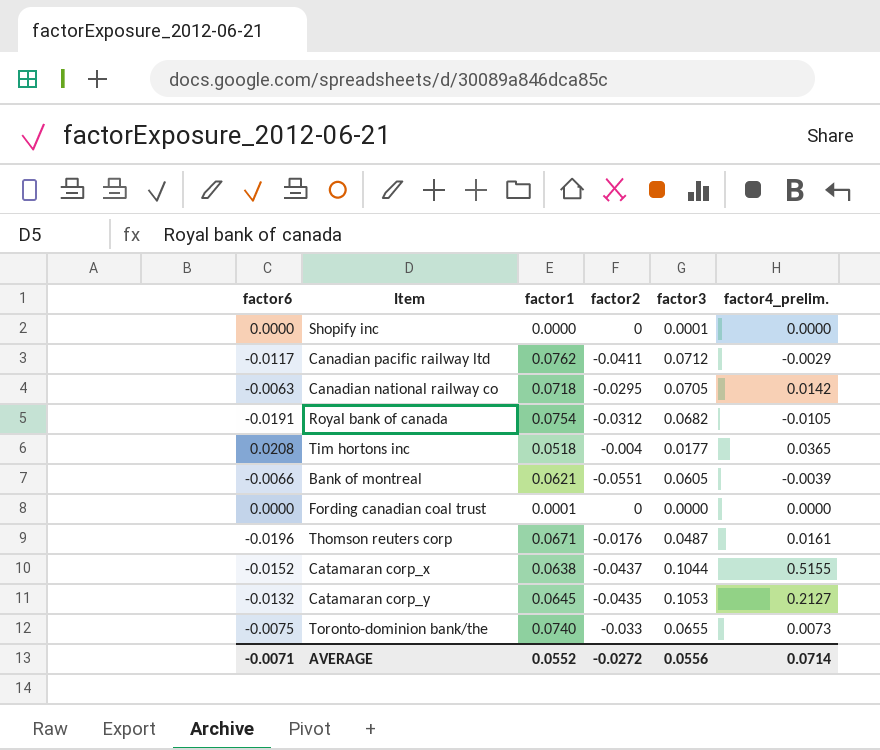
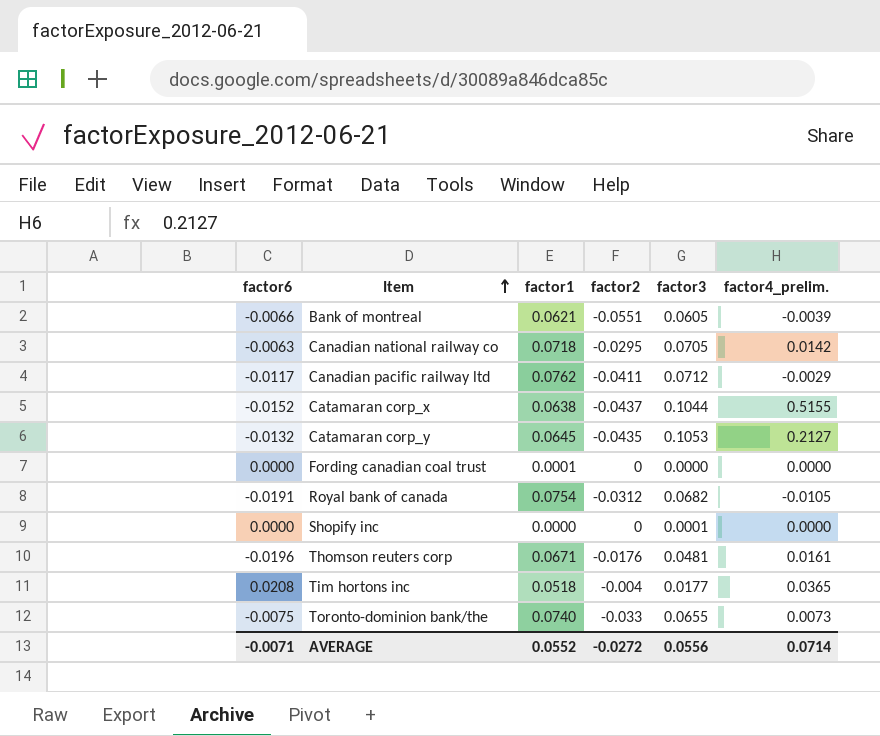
row order: none -> Item ascending
Thomson reuters corp | factor3: 0.0487 -> 0.0481

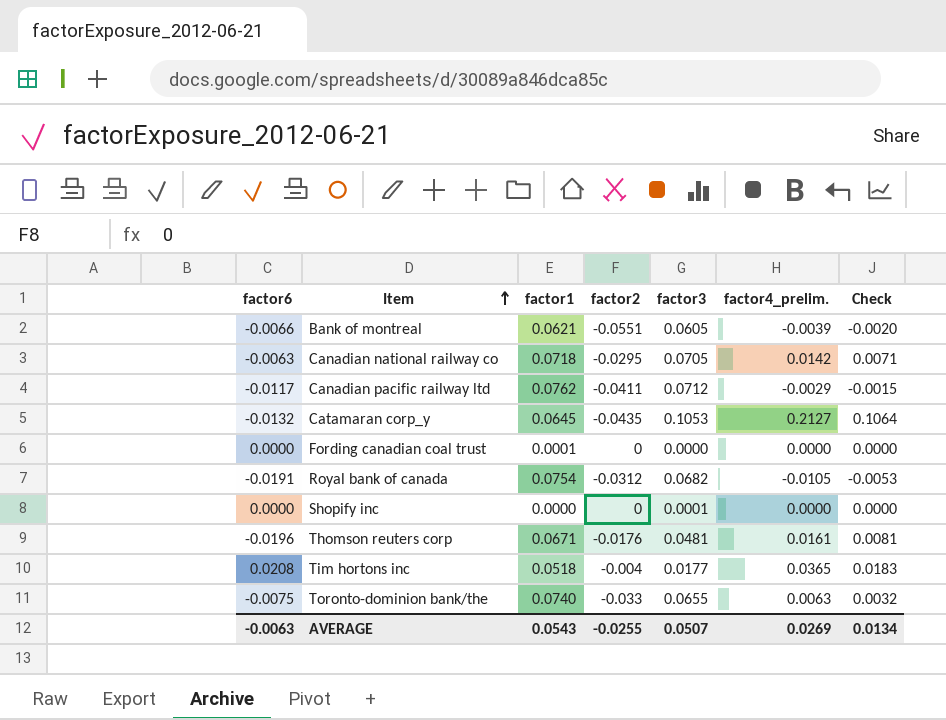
column Check | formula: none -> [factor4_prelim.] * 0.5
row Catamaran corp_x: -0.0152 | 0.0638 | -0.0437 | 0.1044 | 0.5155 -> none
Toronto-dominion bank/the | factor4_prelim.: 0.0073 -> 0.0063
AVERAGE | factor6: -0.0071 -> -0.0063
AVERAGE | factor1: 0.0552 -> 0.0543
AVERAGE | factor2: -0.0272 -> -0.0255
AVERAGE | factor3: 0.0556 -> 0.0507
AVERAGE | factor4_prelim.: 0.0714 -> 0.0269

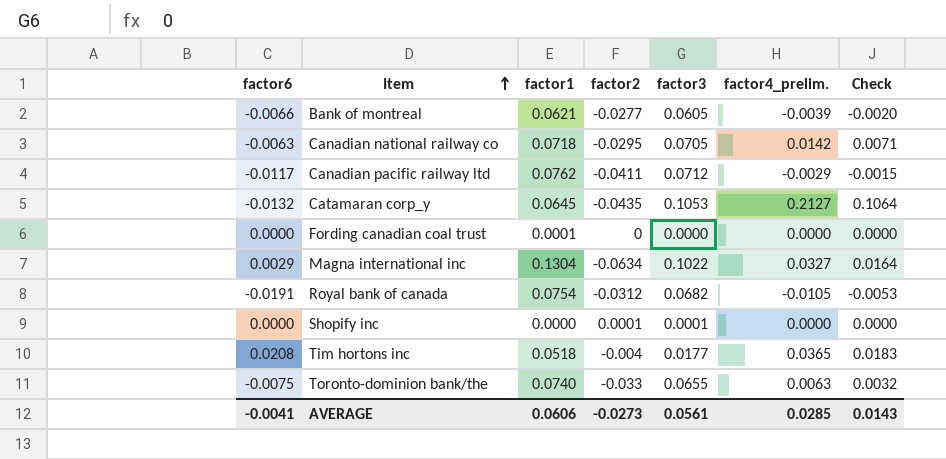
row Thomson reuters corp: -0.0196 | 0.0671 | -0.0176 | 0.0481 | 0.0161 | 0.0081 -> none
Bank of montreal | factor2: -0.0551 -> -0.0277
row Magna international inc: none -> 0.0029 | 0.1304 | -0.0634 | 0.1022 | 0.0327 | 0.0164
Shopify inc | factor2: 0 -> 0.0001
AVERAGE | factor6: -0.0063 -> -0.0041
AVERAGE | factor1: 0.0543 -> 0.0606
AVERAGE | factor2: -0.0255 -> -0.0273
AVERAGE | factor3: 0.0507 -> 0.0561
AVERAGE | factor4_prelim.: 0.0269 -> 0.0285
AVERAGE | Check: 0.0134 -> 0.0143

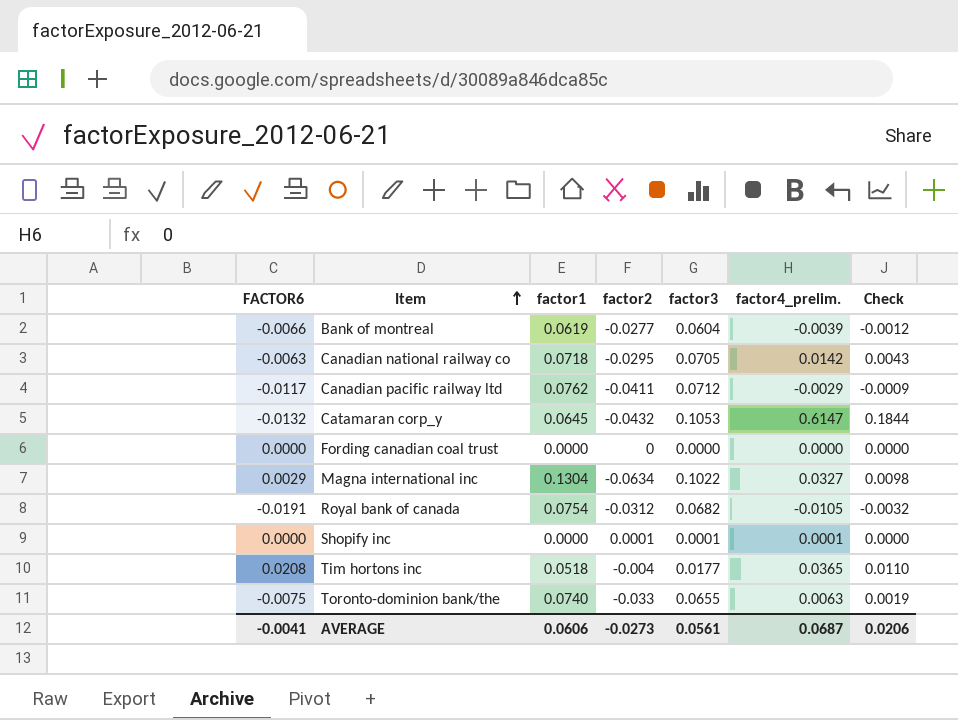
column name: factor6 -> FACTOR6
column Check | formula: [factor4_prelim.] * 0.5 -> [factor4_prelim.] * 0.3
Bank of montreal | factor1: 0.0621 -> 0.0619
Bank of montreal | factor3: 0.0605 -> 0.0604
Catamaran corp_y | factor2: -0.0435 -> -0.0432
Catamaran corp_y | factor4_prelim.: 0.2127 -> 0.6147
Fording canadian coal trust | factor1: 0.0001 -> 0.0000
Shopify inc | factor4_prelim.: 0.0000 -> 0.0001
AVERAGE | factor4_prelim.: 0.0285 -> 0.0687
AVERAGE | Check: 0.0143 -> 0.0206

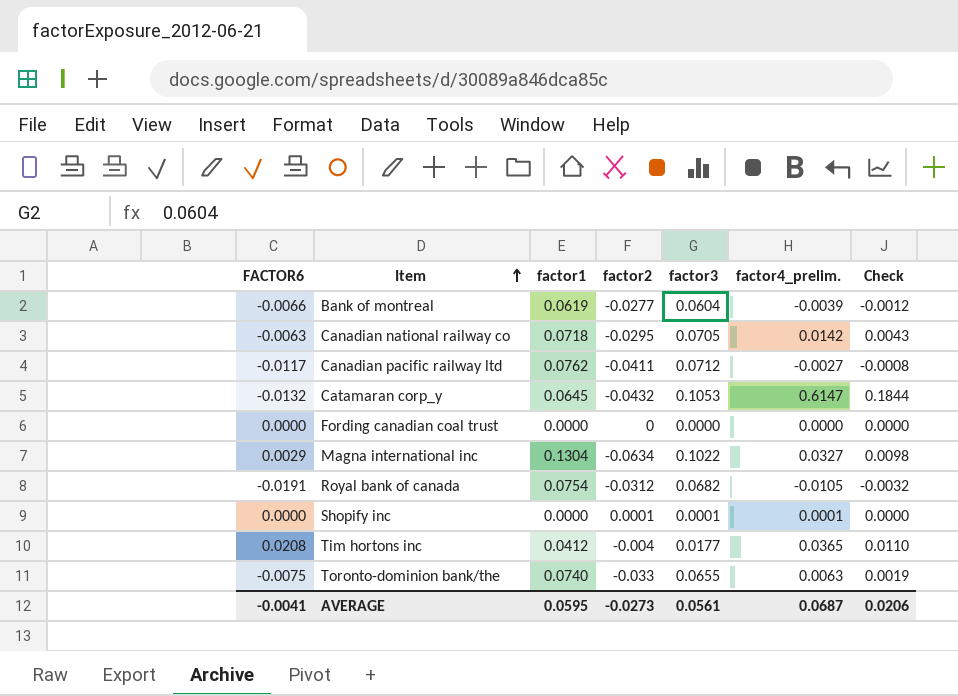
Canadian pacific railway ltd | factor4_prelim.: -0.0029 -> -0.0027
Canadian pacific railway ltd | Check: -0.0009 -> -0.0008
Tim hortons inc | factor1: 0.0518 -> 0.0412
AVERAGE | factor1: 0.0606 -> 0.0595

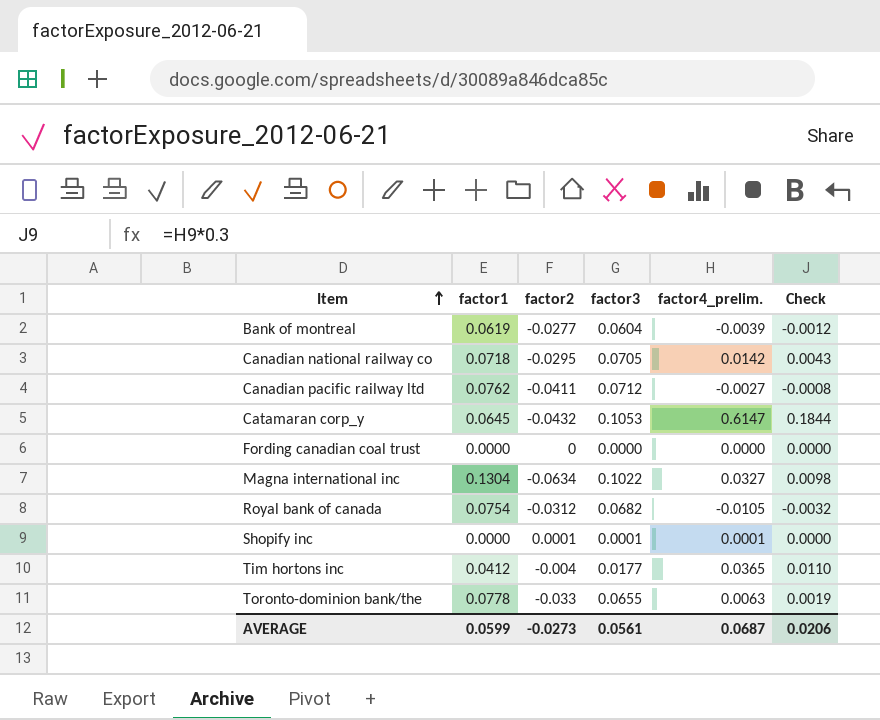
column FACTOR6 | position: 1 -> none
Toronto-dominion bank/the | factor1: 0.0740 -> 0.0778
AVERAGE | factor1: 0.0595 -> 0.0599

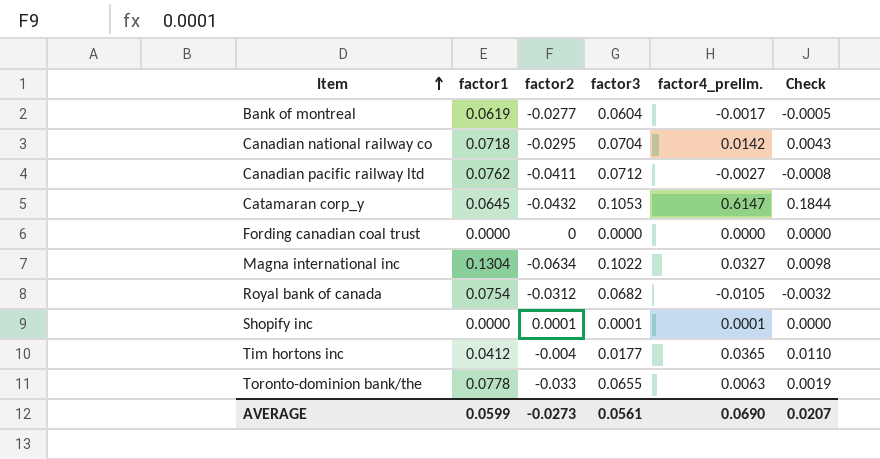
Bank of montreal | factor4_prelim.: -0.0039 -> -0.0017
Bank of montreal | Check: -0.0012 -> -0.0005
Canadian national railway co | factor3: 0.0705 -> 0.0704
AVERAGE | factor4_prelim.: 0.0687 -> 0.0690
AVERAGE | Check: 0.0206 -> 0.0207

